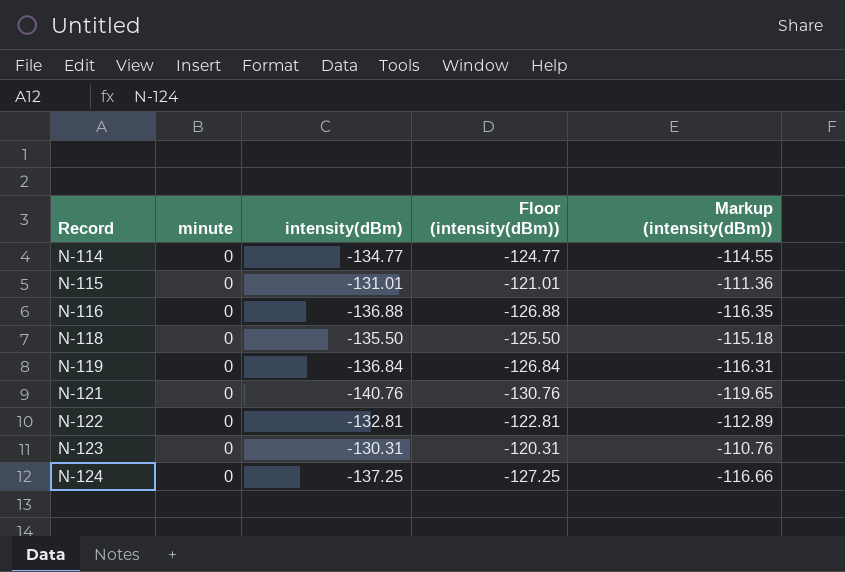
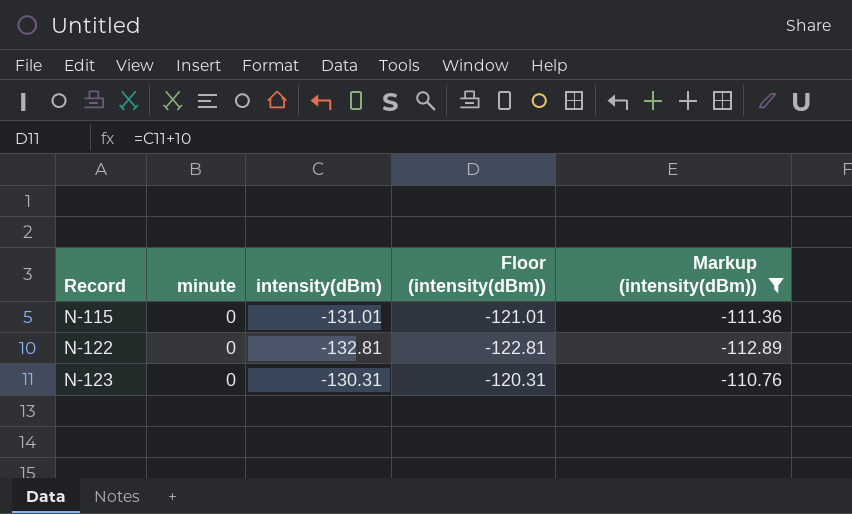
filter: none -> Markup (intensity(dBm)) >= -112.89

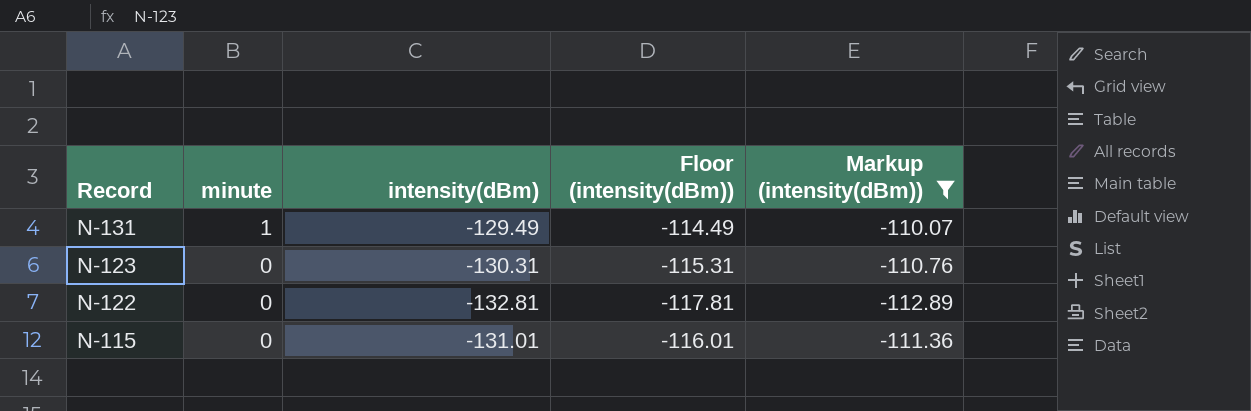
row order: Record ascending -> Record descending
column Floor (intensity(dBm)) | formula: [intensity(dBm)] + 10 -> [intensity(dBm)] + 15
row N-131: none -> 1 | -129.49 | -114.49 | -110.07

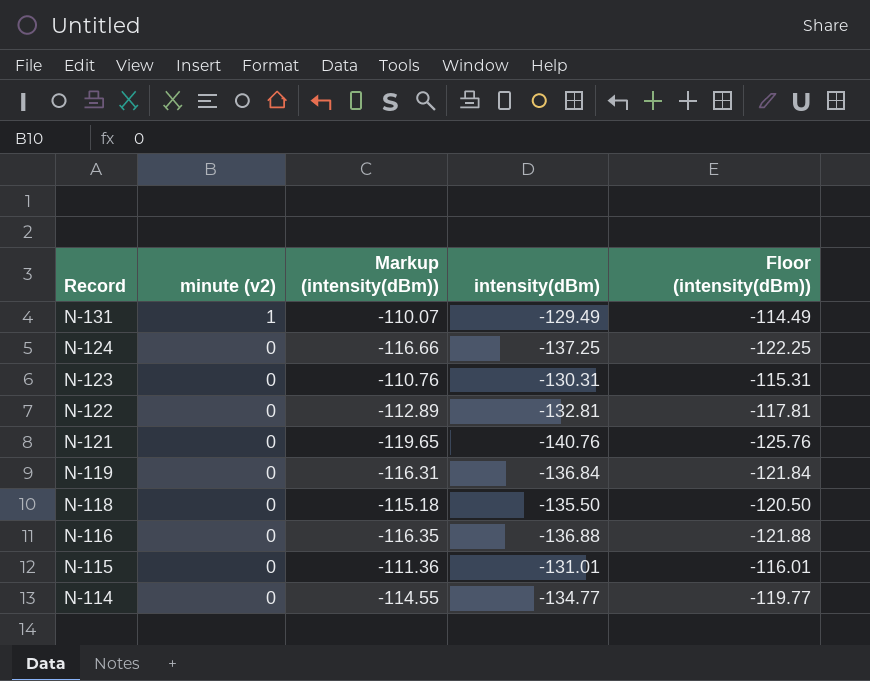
filter: Markup (intensity(dBm)) >= -112.89 -> none
column name: minute -> minute (v2)
column Markup (intensity(dBm)) | position: 5 -> 3

